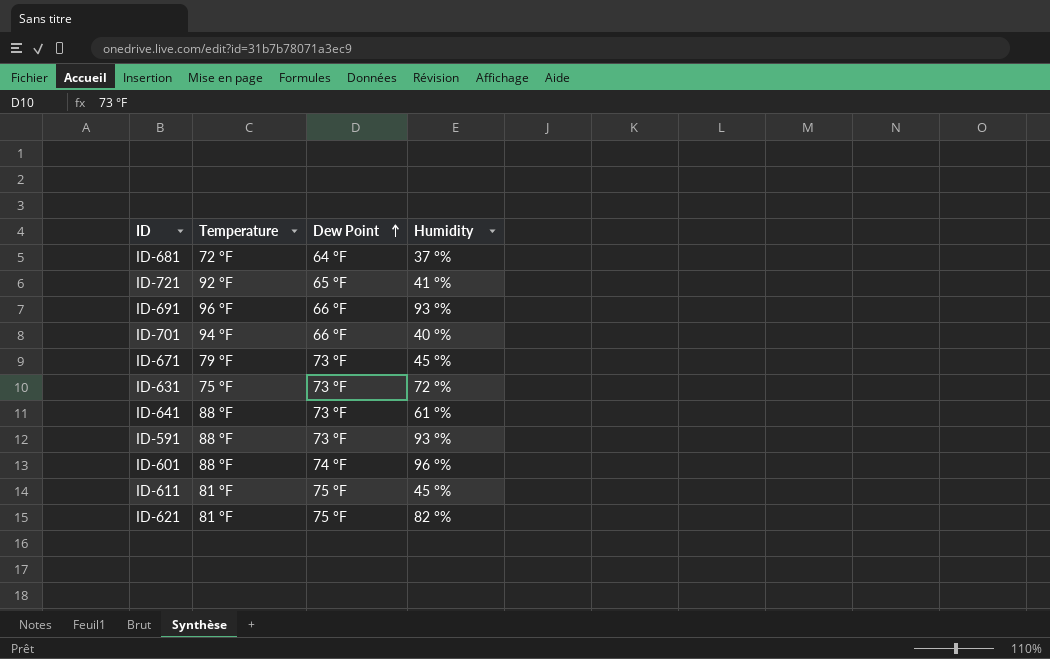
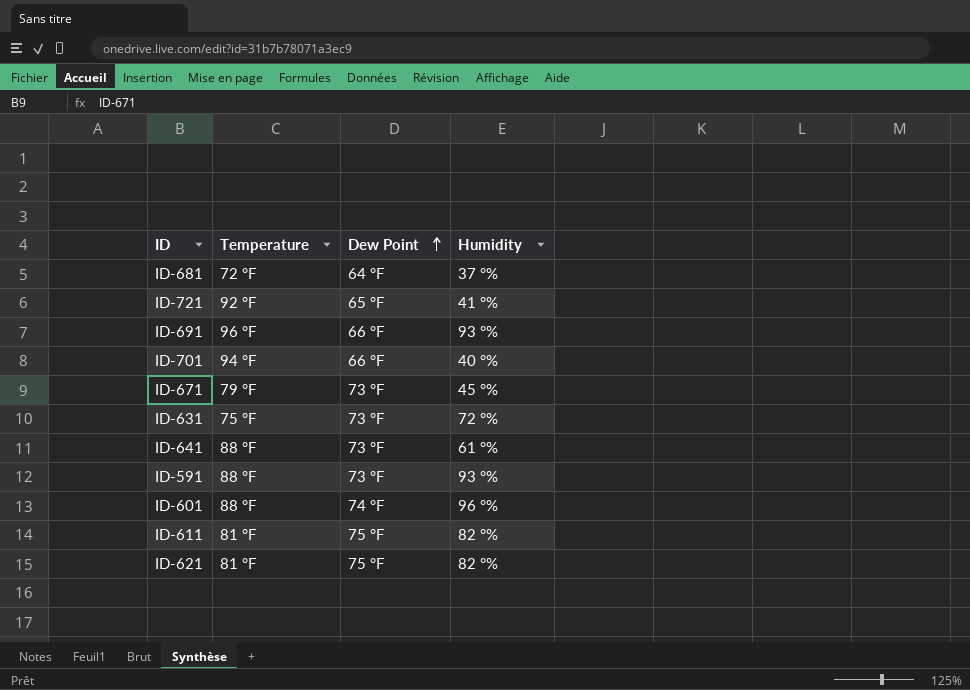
ID-611 | Humidity: 45 °% -> 82 °%

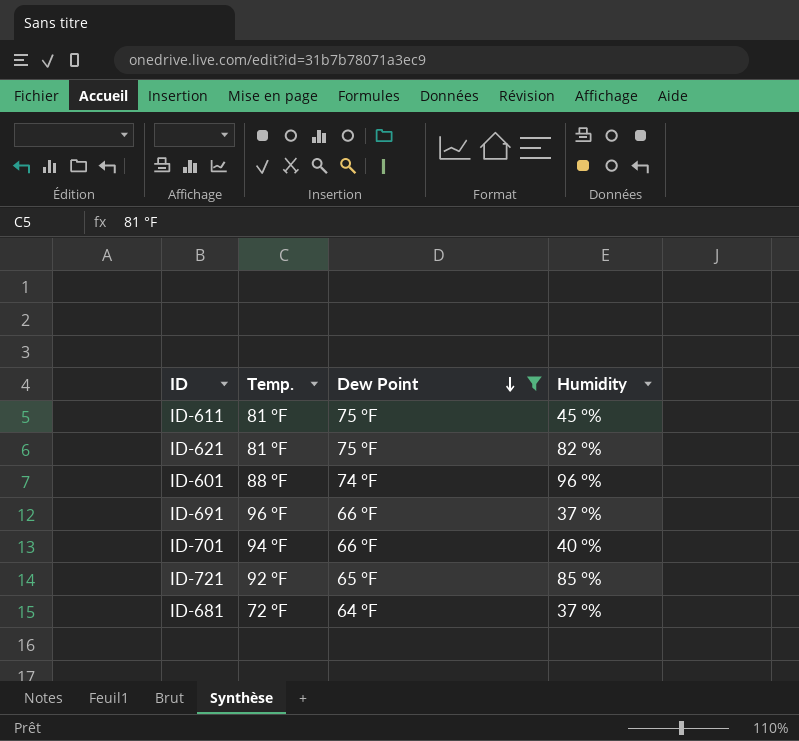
filter: none -> Dew Point != 73 °F
row order: Dew Point ascending -> Dew Point descending
column name: Temperature -> Temp.
ID-611 | Humidity: 82 °% -> 45 °%
ID-691 | Humidity: 93 °% -> 37 °%
ID-721 | Humidity: 41 °% -> 85 °%

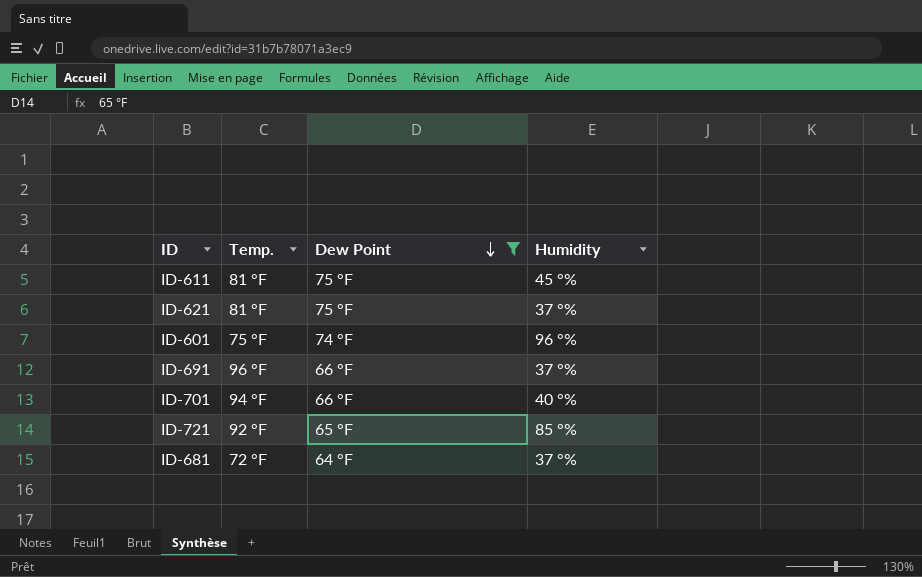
ID-621 | Humidity: 82 °% -> 37 °%
ID-601 | Temp.: 88 °F -> 75 °F

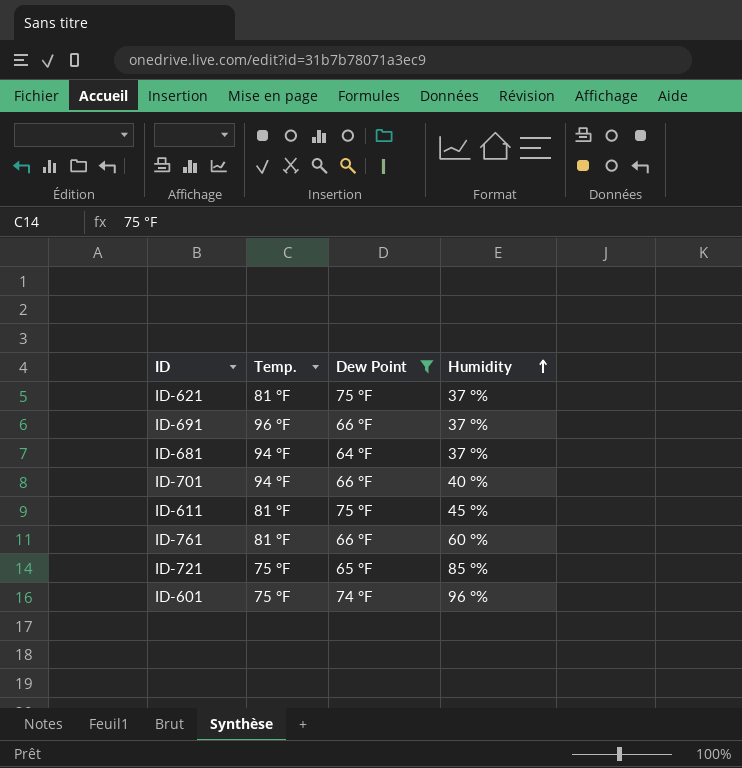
row order: Dew Point descending -> Humidity ascending
ID-681 | Temp.: 72 °F -> 94 °F
row ID-761: none -> 81 °F | 66 °F | 60 °%
ID-721 | Temp.: 92 °F -> 75 °F

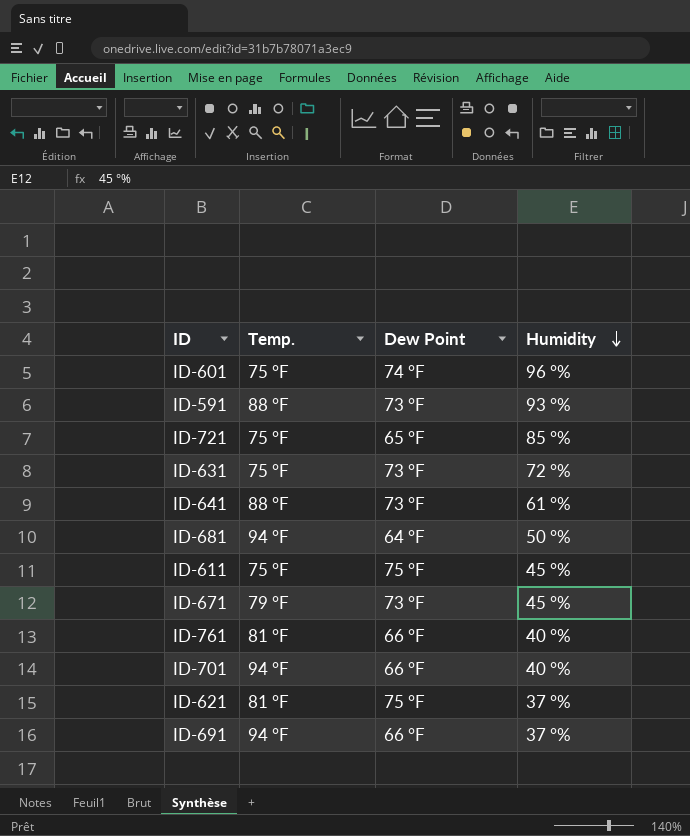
filter: Dew Point != 73 °F -> none
row order: Humidity ascending -> Humidity descending
ID-681 | Humidity: 37 °% -> 50 °%
ID-611 | Temp.: 81 °F -> 75 °F
ID-761 | Humidity: 60 °% -> 40 °%
ID-691 | Temp.: 96 °F -> 94 °F

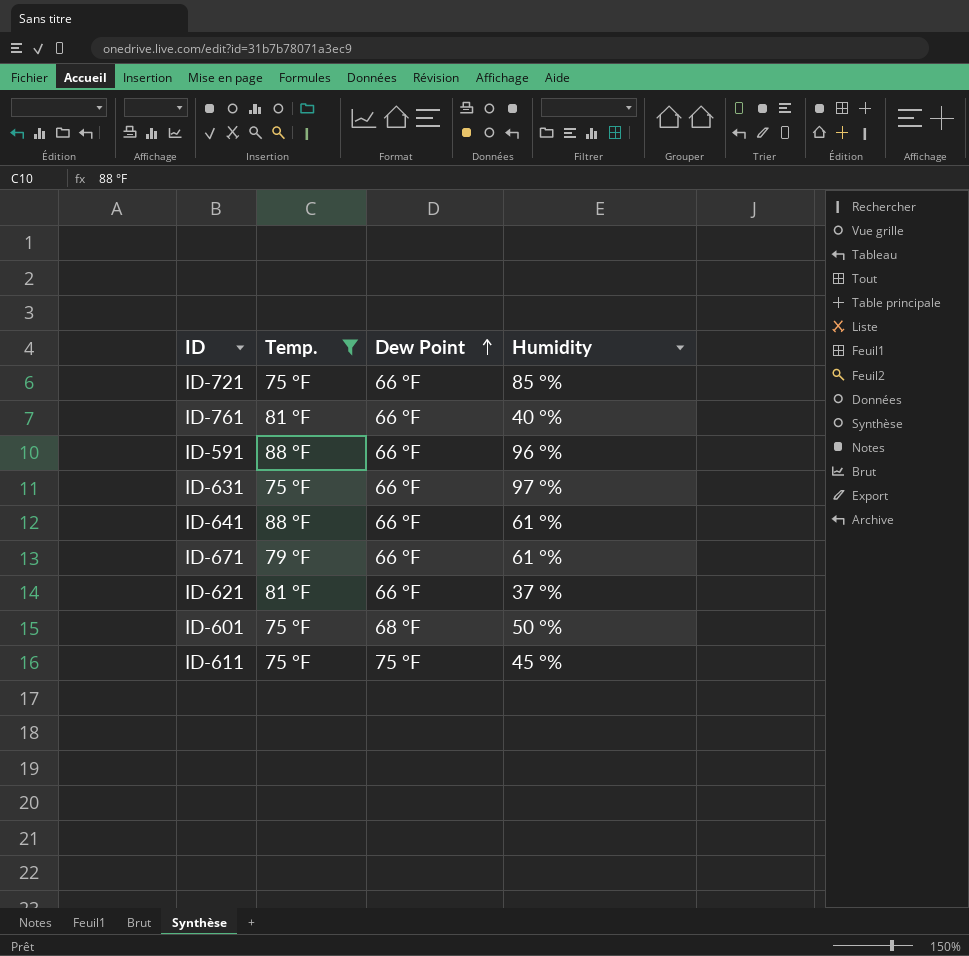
filter: none -> Temp. != 94 °F
row order: Humidity descending -> Dew Point ascending
ID-721 | Dew Point: 65 °F -> 66 °F
ID-591 | Dew Point: 73 °F -> 66 °F
ID-591 | Humidity: 93 °% -> 96 °%
ID-631 | Dew Point: 73 °F -> 66 °F
ID-631 | Humidity: 72 °% -> 97 °%
ID-641 | Dew Point: 73 °F -> 66 °F
ID-671 | Dew Point: 73 °F -> 66 °F
ID-671 | Humidity: 45 °% -> 61 °%
ID-621 | Dew Point: 75 °F -> 66 °F
ID-601 | Dew Point: 74 °F -> 68 °F
ID-601 | Humidity: 96 °% -> 50 °%

